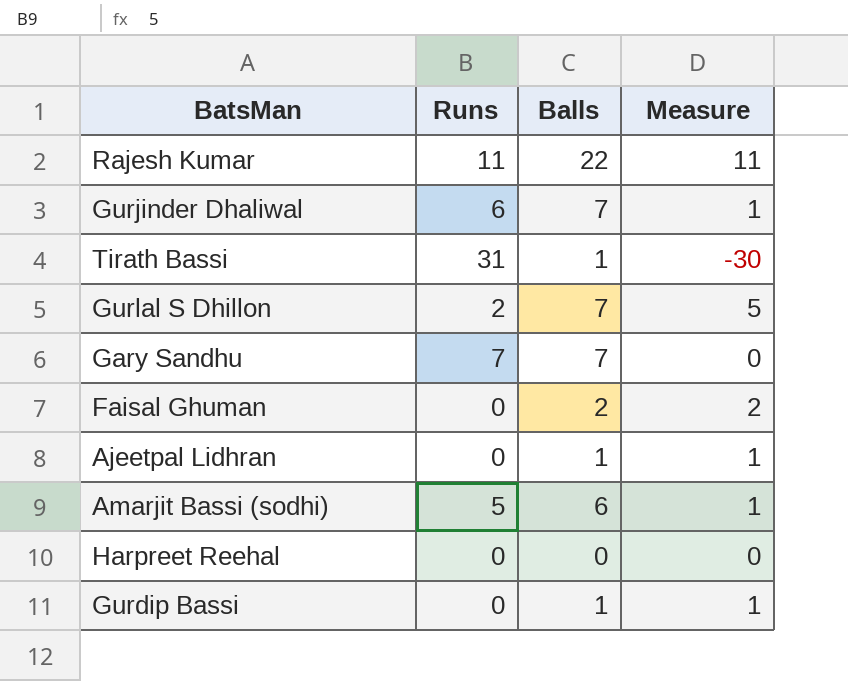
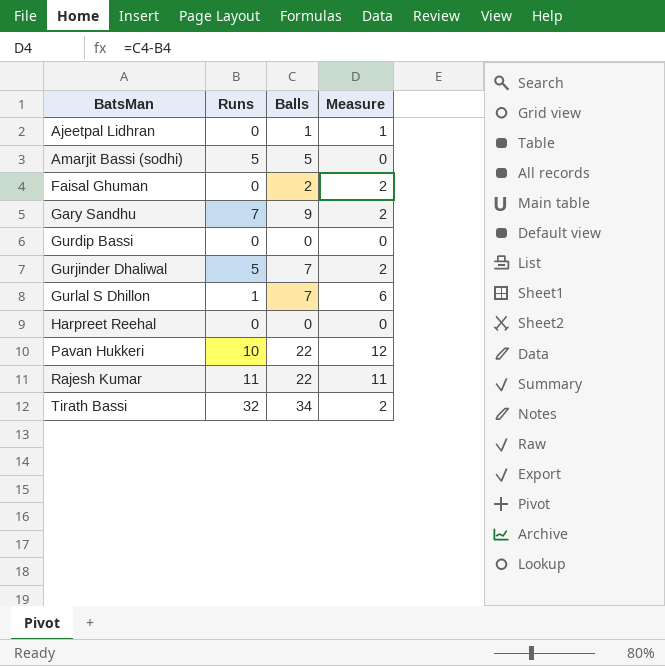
row order: none -> BatsMan ascending
Amarjit Bassi (sodhi) | Balls: 6 -> 5
Amarjit Bassi (sodhi) | Measure: 1 -> 0
Gary Sandhu | Balls: 7 -> 9
Gary Sandhu | Measure: 0 -> 2
Gurdip Bassi | Balls: 1 -> 0
Gurdip Bassi | Measure: 1 -> 0
Gurjinder Dhaliwal | Runs: 6 -> 5
Gurjinder Dhaliwal | Measure: 1 -> 2
Gurlal S Dhillon | Runs: 2 -> 1
Gurlal S Dhillon | Measure: 5 -> 6
row Pavan Hukkeri: none -> 10 | 22 | 12
Tirath Bassi | Runs: 31 -> 32
Tirath Bassi | Balls: 1 -> 34
Tirath Bassi | Measure: -30 -> 2

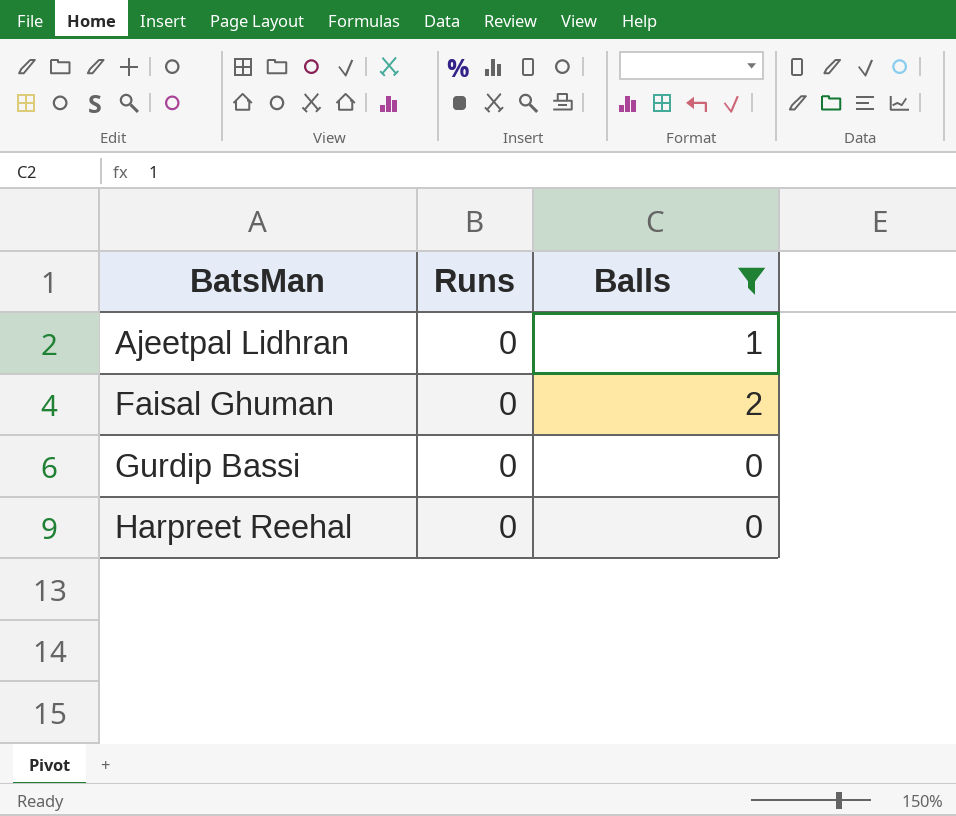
filter: none -> Balls <= 2
column Measure | formula: [Balls] - [Runs] -> none

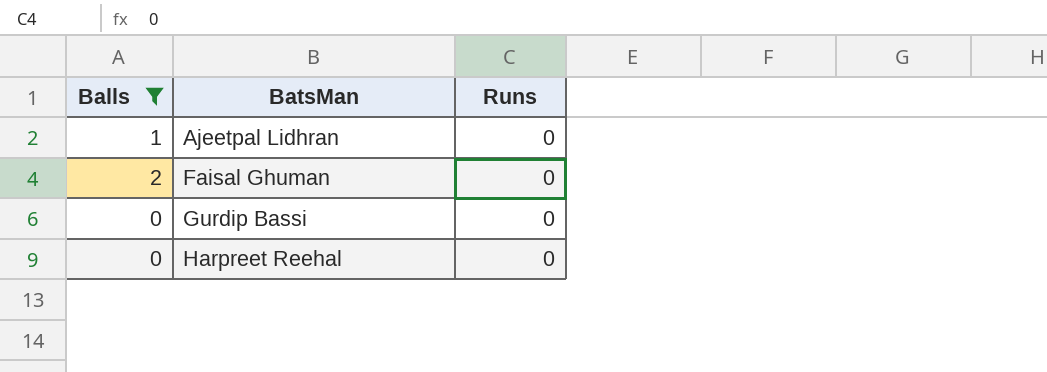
column Balls | position: 3 -> 1

